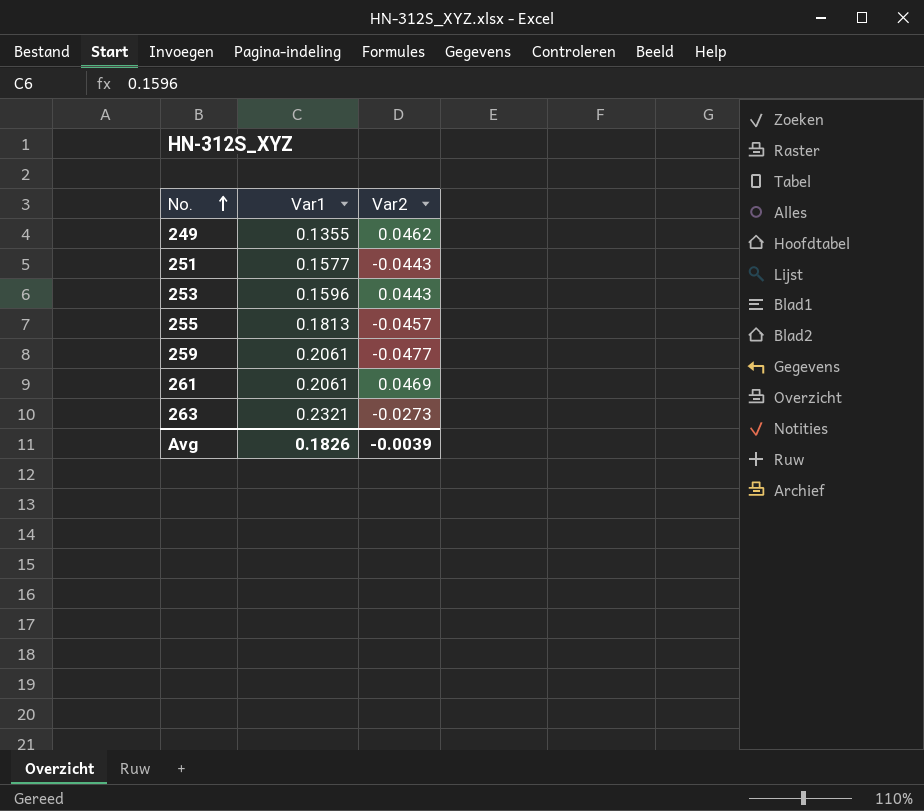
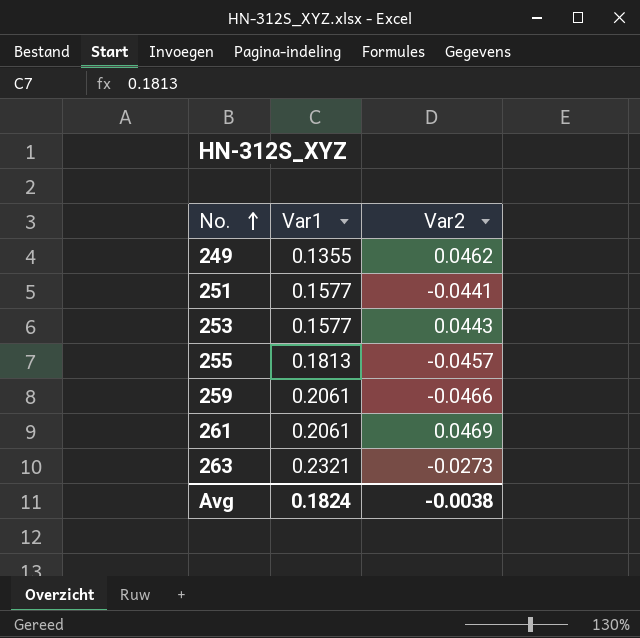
251 | Var2: -0.0443 -> -0.0441
253 | Var1: 0.1596 -> 0.1577
259 | Var2: -0.0477 -> -0.0466
Avg | Var1: 0.1826 -> 0.1824
Avg | Var2: -0.0039 -> -0.0038

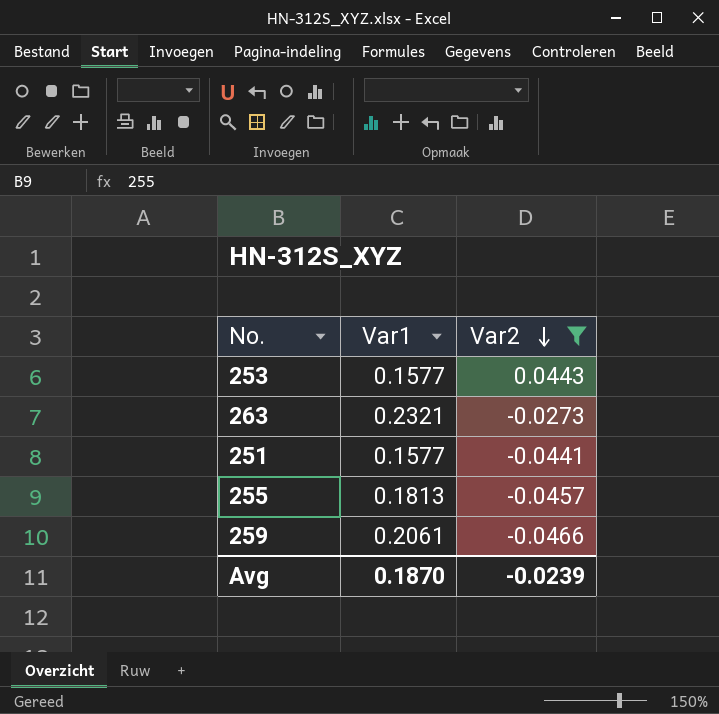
filter: none -> Var2 <= 0.0443
row order: No. ascending -> Var2 descending
Avg | Var1: 0.1824 -> 0.1870
Avg | Var2: -0.0038 -> -0.0239

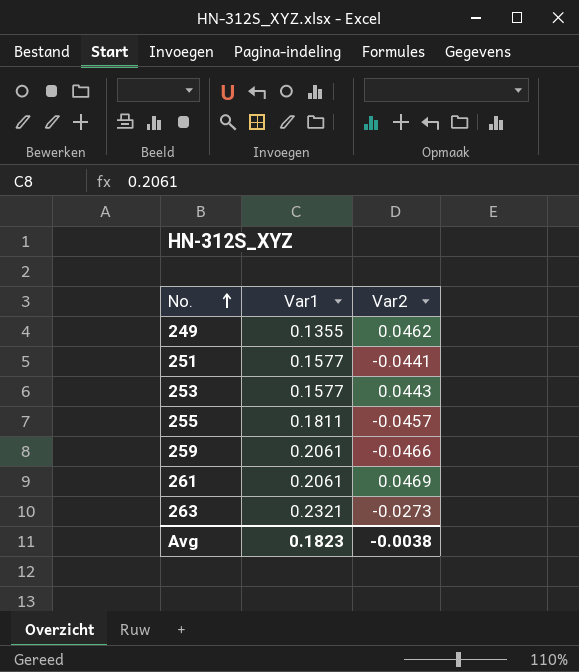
filter: Var2 <= 0.0443 -> none
row order: Var2 descending -> No. ascending
255 | Var1: 0.1813 -> 0.1811
Avg | Var1: 0.1870 -> 0.1823
Avg | Var2: -0.0239 -> -0.0038

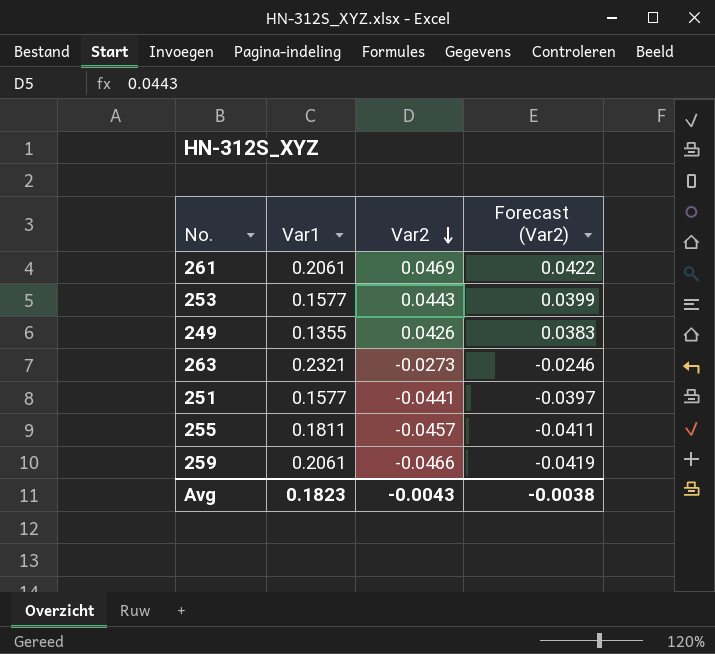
row order: No. ascending -> Var2 descending
column Forecast (Var2) | formula: none -> [Var2] * 0.9
249 | Var2: 0.0462 -> 0.0426
Avg | Var2: -0.0038 -> -0.0043

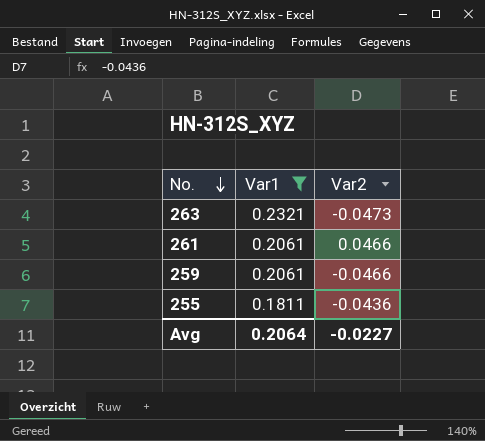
filter: none -> Var1 >= 0.1811
row order: Var2 descending -> No. descending
column Forecast (Var2) | formula: [Var2] * 0.9 -> none
263 | Var2: -0.0273 -> -0.0473
261 | Var2: 0.0469 -> 0.0466
255 | Var2: -0.0457 -> -0.0436
Avg | Var1: 0.1823 -> 0.2064
Avg | Var2: -0.0043 -> -0.0227

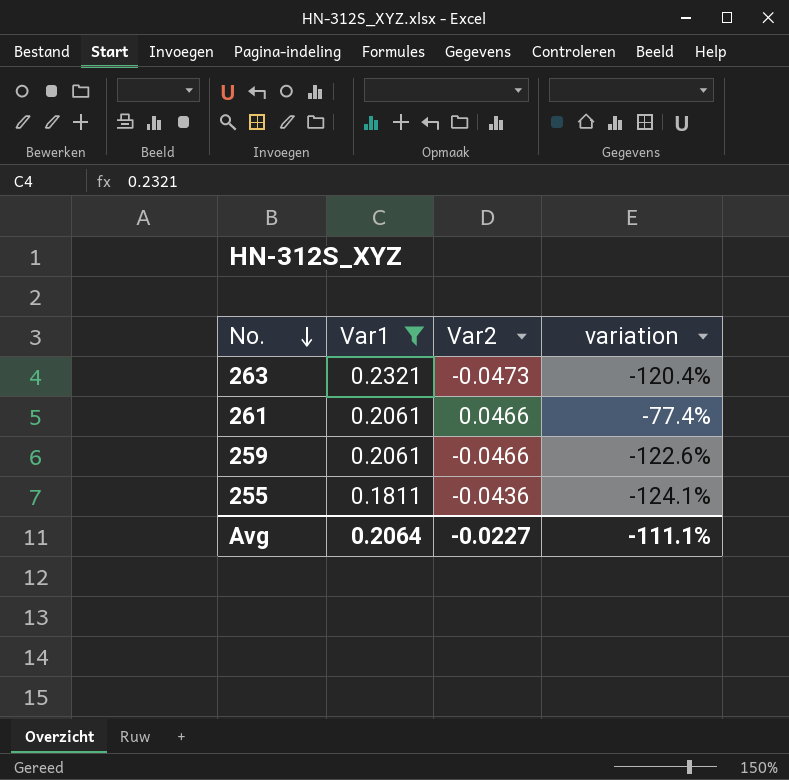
column variation | formula: none -> ([Var2] - [Var1]) / [Var1]

